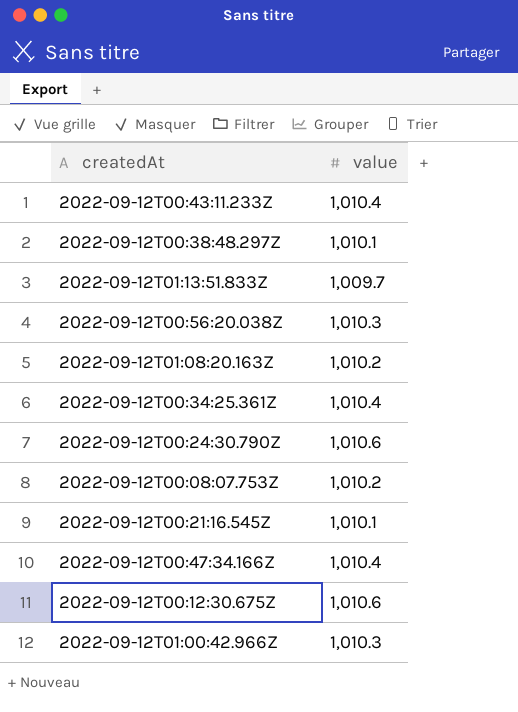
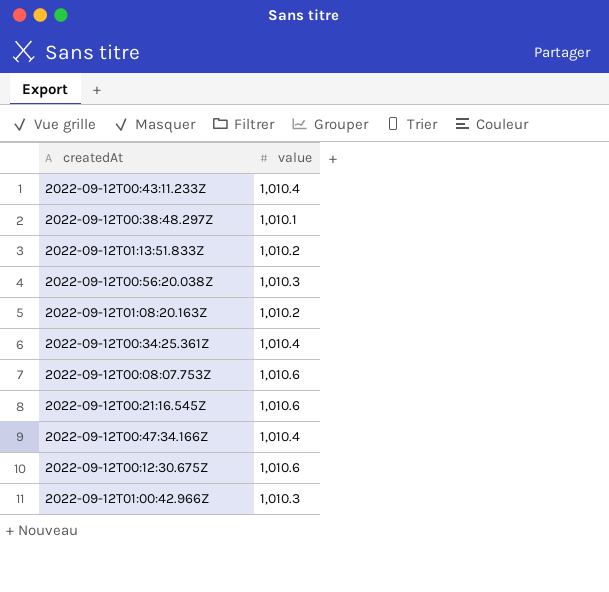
row 2022-09-12T00:24:30.790Z: 1,010.6 -> none
2022-09-12T01:13:51.833Z | value: 1,009.7 -> 1,010.2
2022-09-12T00:08:07.753Z | value: 1,010.2 -> 1,010.6
2022-09-12T00:21:16.545Z | value: 1,010.1 -> 1,010.6

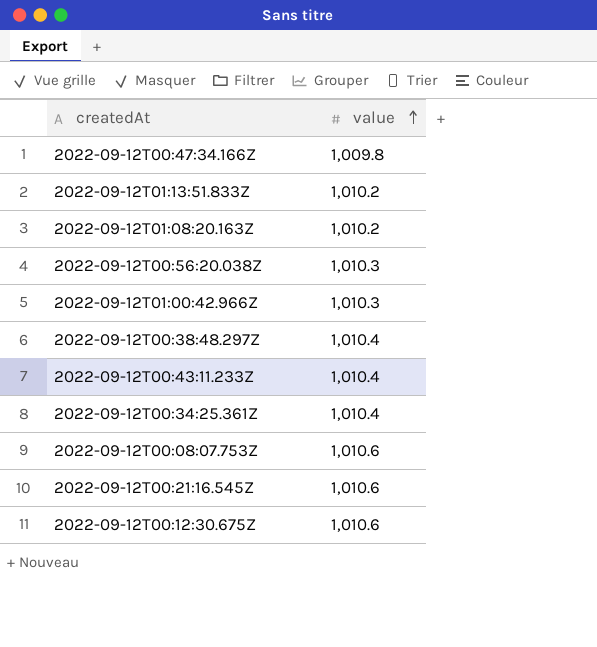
row order: none -> value ascending
2022-09-12T00:47:34.166Z | value: 1,010.4 -> 1,009.8
2022-09-12T00:38:48.297Z | value: 1,010.1 -> 1,010.4

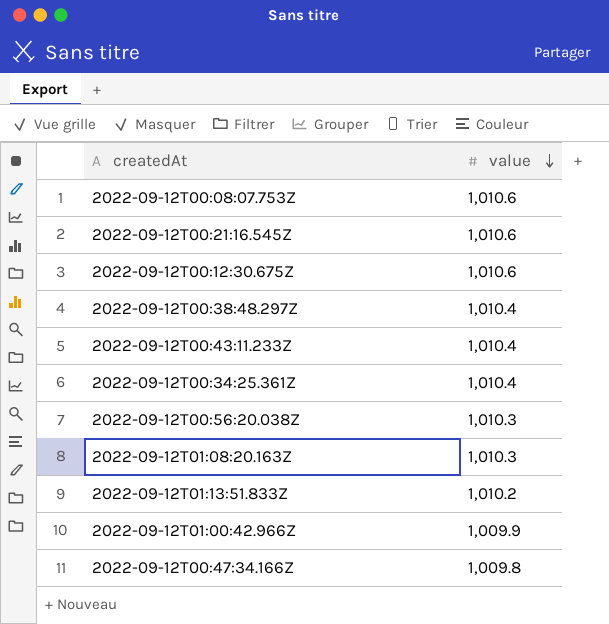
row order: value ascending -> value descending
2022-09-12T01:08:20.163Z | value: 1,010.2 -> 1,010.3
2022-09-12T01:00:42.966Z | value: 1,010.3 -> 1,009.9

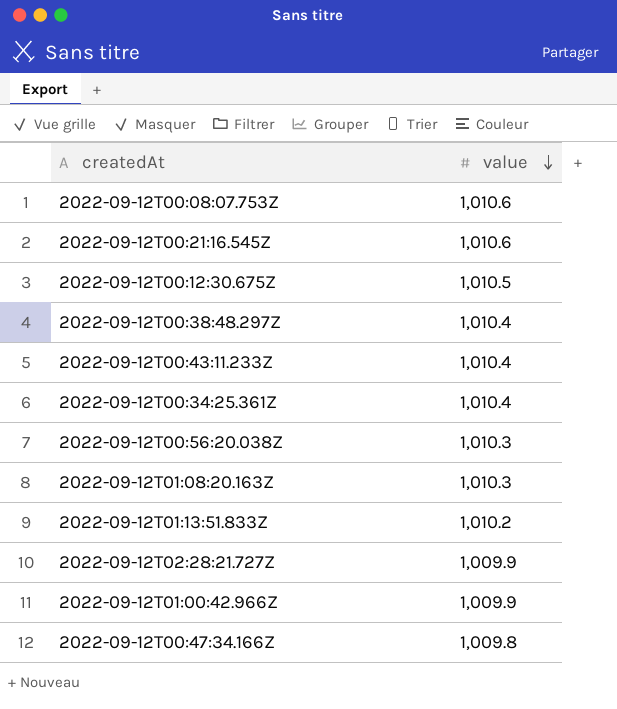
2022-09-12T00:12:30.675Z | value: 1,010.6 -> 1,010.5
row 2022-09-12T02:28:21.727Z: none -> 1,009.9

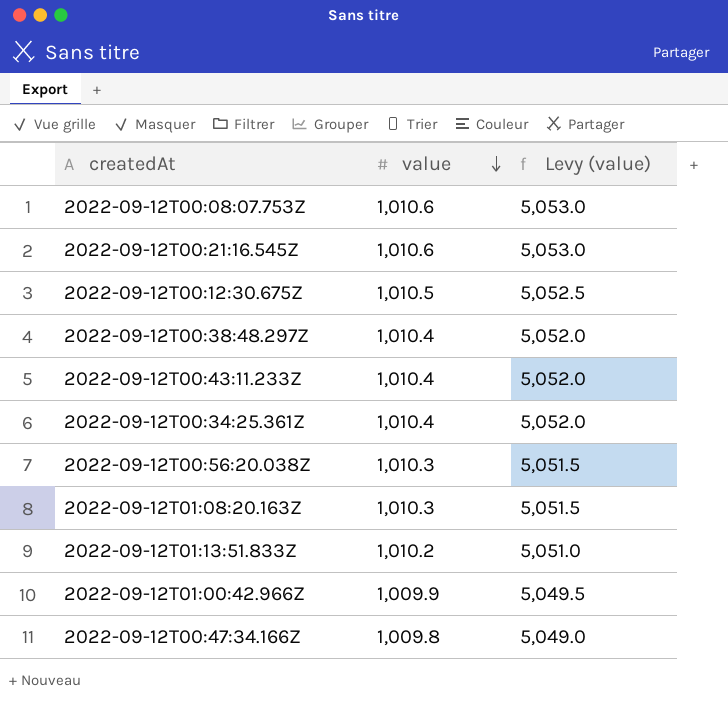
column Levy (value) | formula: none -> [value] * 5
row 2022-09-12T02:28:21.727Z: 1,009.9 -> none

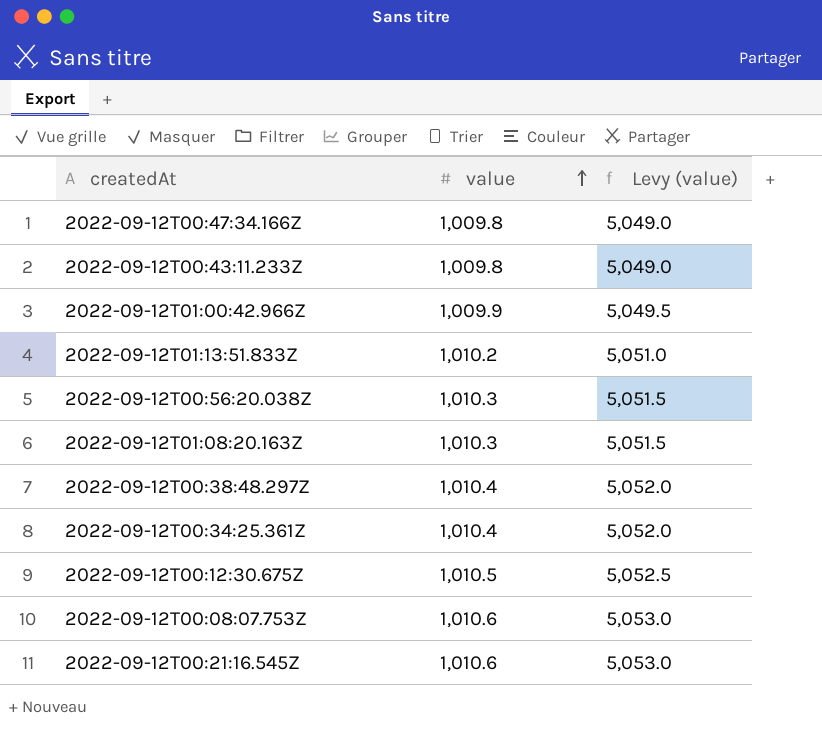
row order: value descending -> value ascending
2022-09-12T00:43:11.233Z | value: 1,010.4 -> 1,009.8
2022-09-12T00:43:11.233Z | Levy (value): 5,052.0 -> 5,049.0

